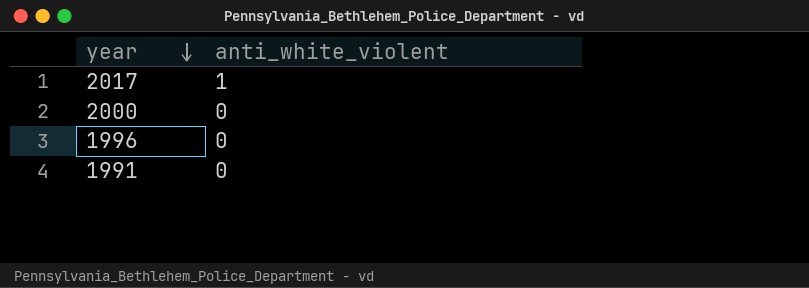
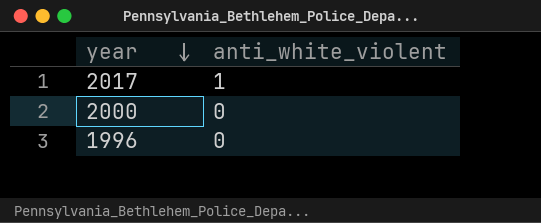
row 1991: 0 -> none

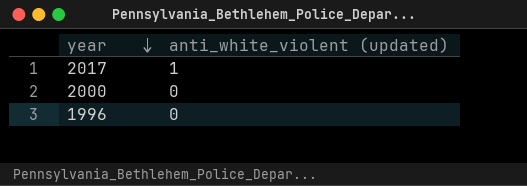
column name: anti_white_violent -> anti_white_violent (updated)

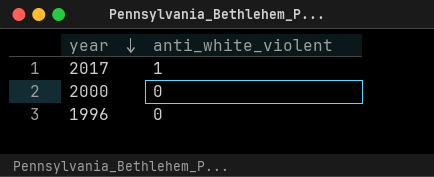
column name: anti_white_violent (updated) -> anti_white_violent

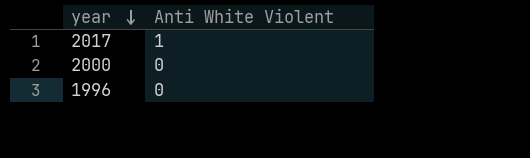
column name: anti_white_violent -> Anti White Violent

